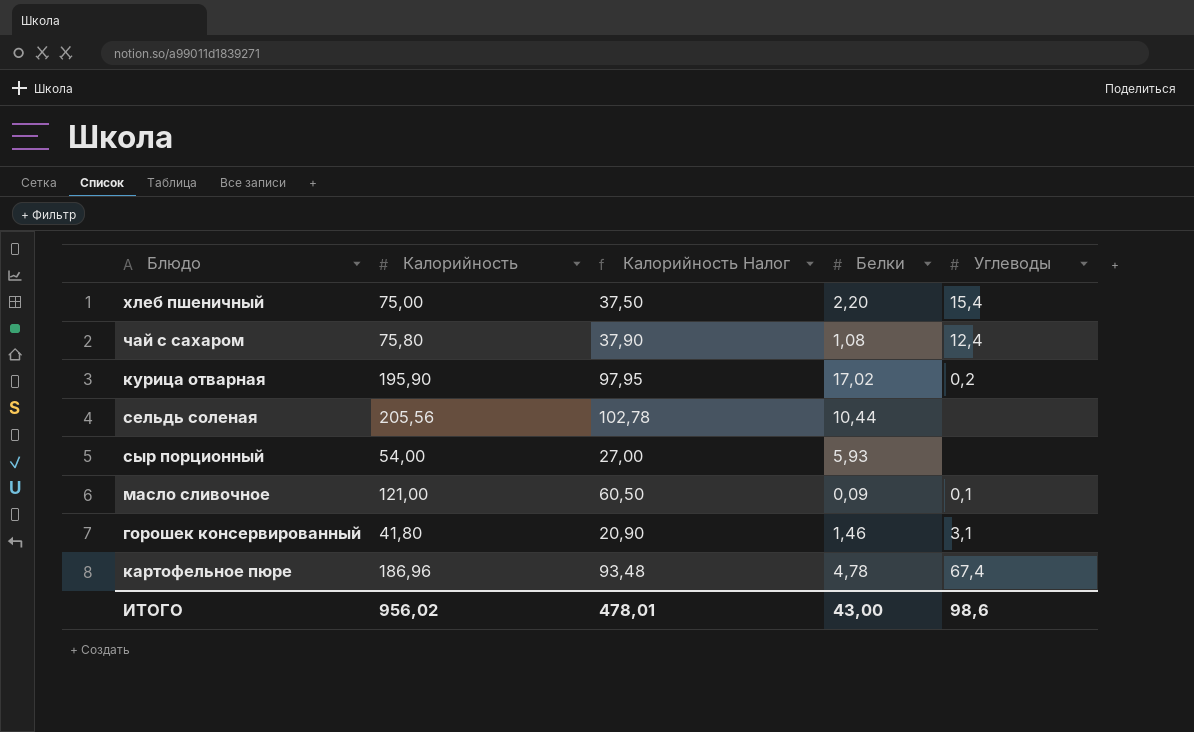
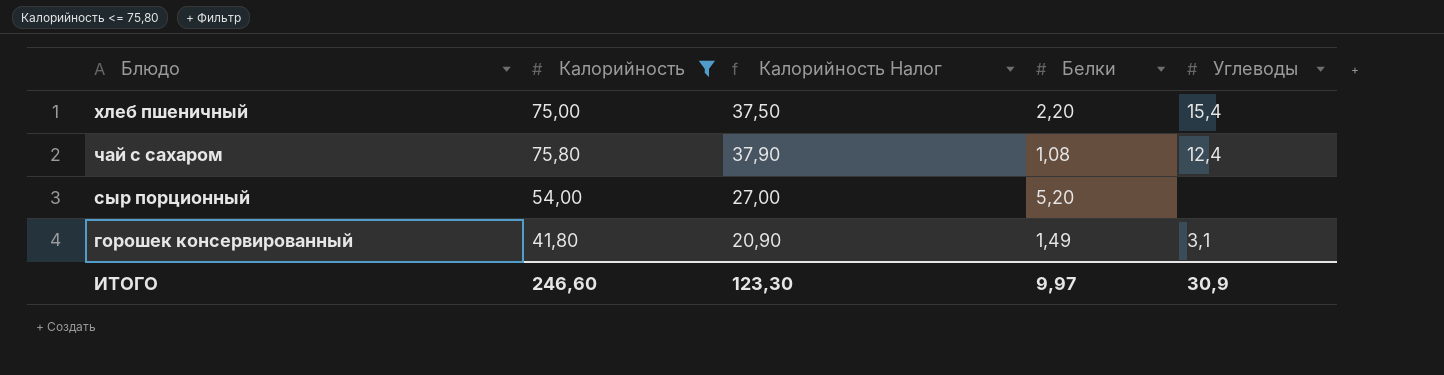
filter: none -> Калорийность <= 75,80
сыр порционный | Белки: 5,93 -> 5,20
горошек консервированный | Белки: 1,46 -> 1,49
ИТОГО | Калорийность: 956,02 -> 246,60
ИТОГО | Калорийность Налог: 478,01 -> 123,30
ИТОГО | Белки: 43,00 -> 9,97
ИТОГО | Углеводы: 98,6 -> 30,9

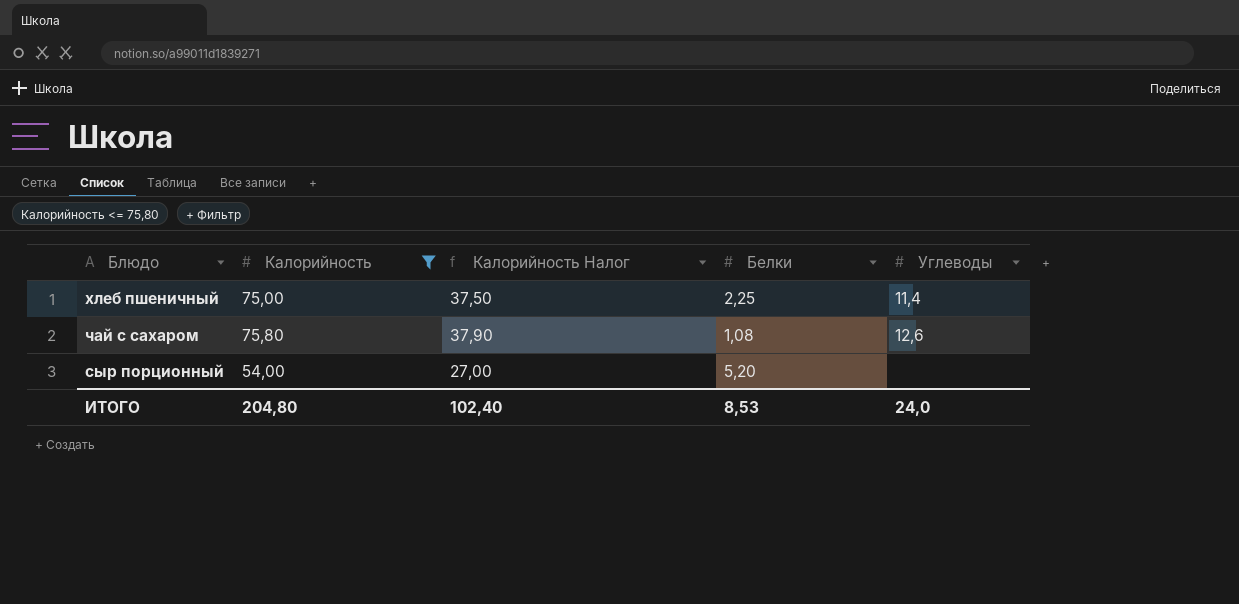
row горошек консервированный: 41,80 | 20,90 | 1,49 | 3,1 -> none
хлеб пшеничный | Белки: 2,20 -> 2,25
хлеб пшеничный | Углеводы: 15,4 -> 11,4
чай с сахаром | Углеводы: 12,4 -> 12,6
ИТОГО | Калорийность: 246,60 -> 204,80
ИТОГО | Калорийность Налог: 123,30 -> 102,40
ИТОГО | Белки: 9,97 -> 8,53
ИТОГО | Углеводы: 30,9 -> 24,0

